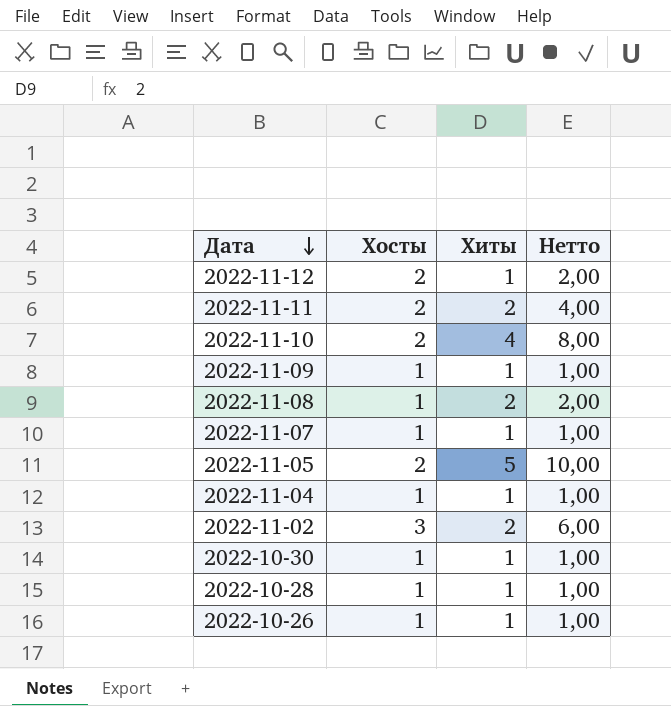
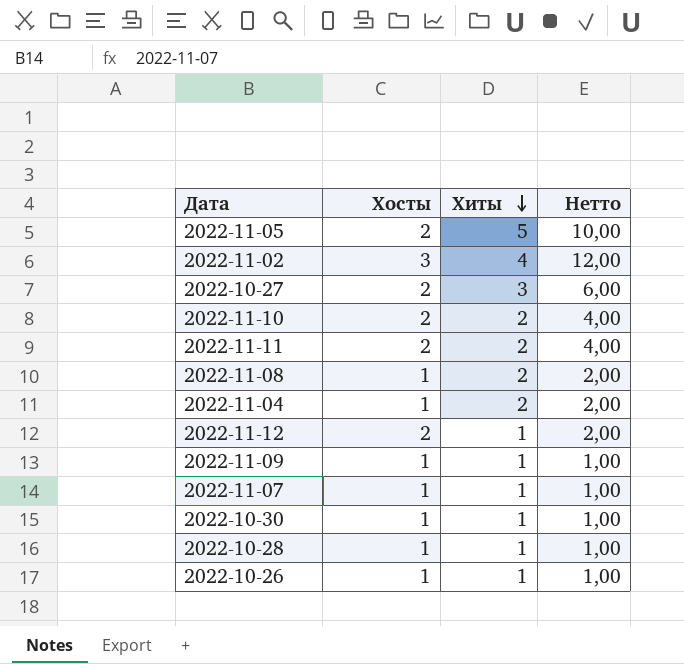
row order: Дата descending -> Хиты descending
2022-11-02 | Хиты: 2 -> 4
2022-11-02 | Нетто: 6,00 -> 12,00
row 2022-10-27: none -> 2 | 3 | 6,00
2022-11-10 | Хиты: 4 -> 2
2022-11-10 | Нетто: 8,00 -> 4,00
2022-11-04 | Хиты: 1 -> 2
2022-11-04 | Нетто: 1,00 -> 2,00

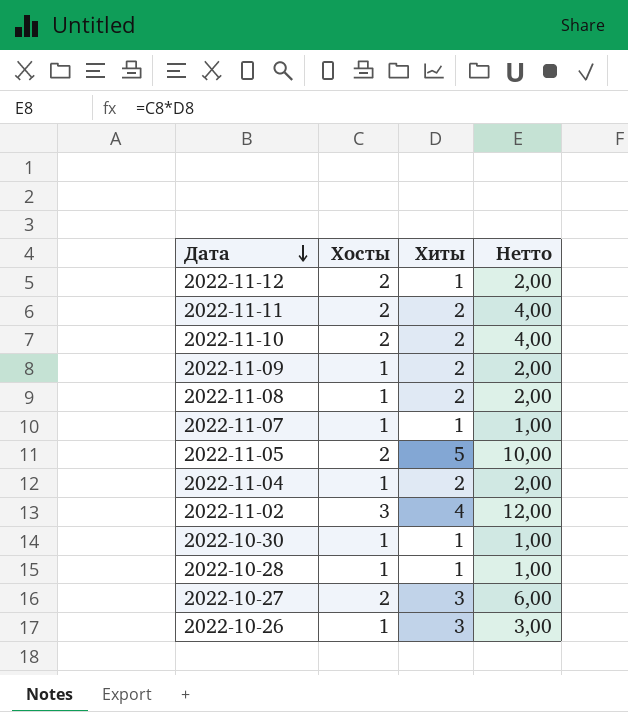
row order: Хиты descending -> Дата descending
2022-11-09 | Хиты: 1 -> 2
2022-11-09 | Нетто: 1,00 -> 2,00
2022-10-26 | Хиты: 1 -> 3
2022-10-26 | Нетто: 1,00 -> 3,00

